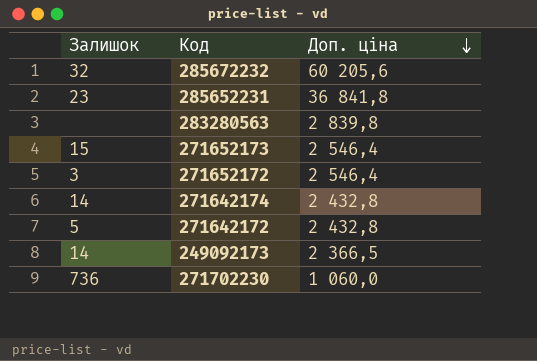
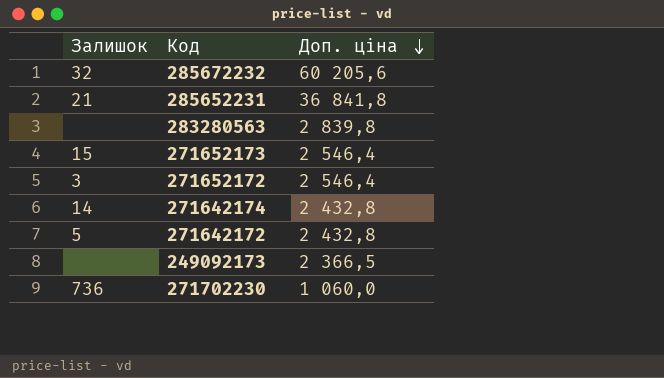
285652231 | Залишок: 23 -> 21
249092173 | Залишок: 14 -> none

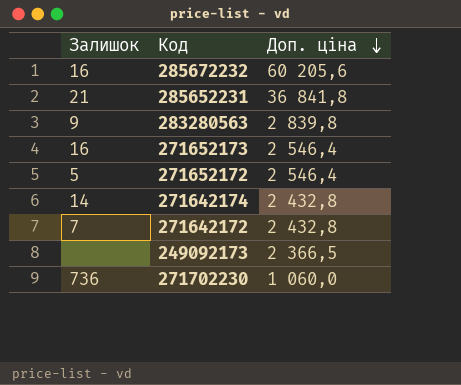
285672232 | Залишок: 32 -> 16
283280563 | Залишок: none -> 9
271652173 | Залишок: 15 -> 16
271652172 | Залишок: 3 -> 5
271642172 | Залишок: 5 -> 7

